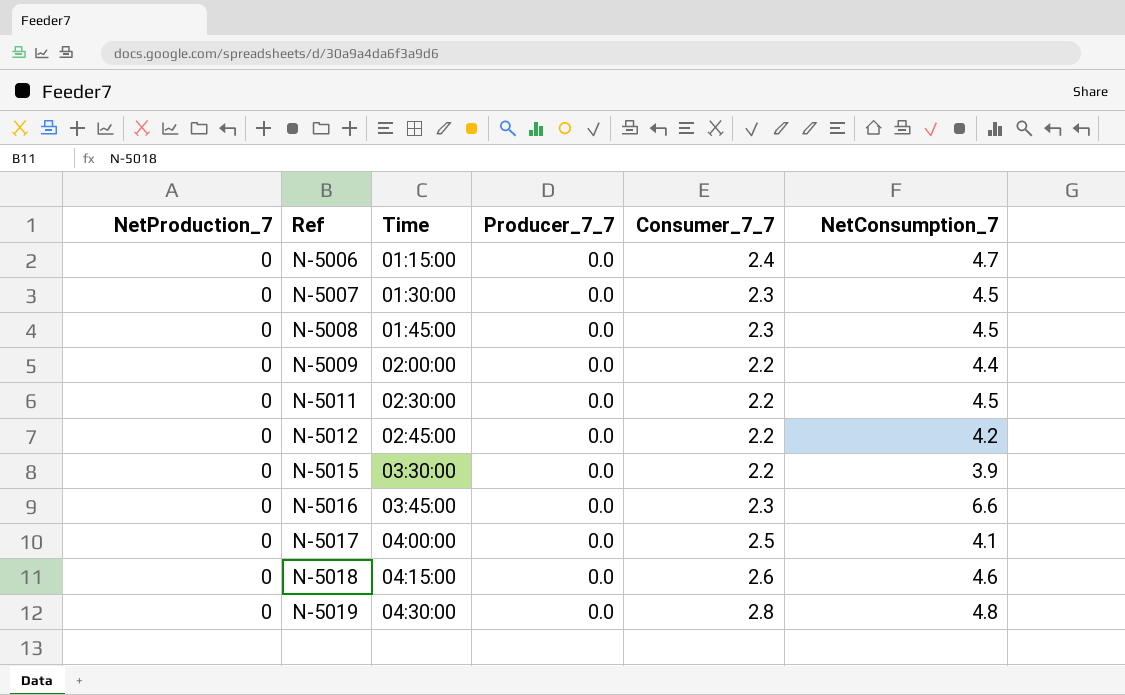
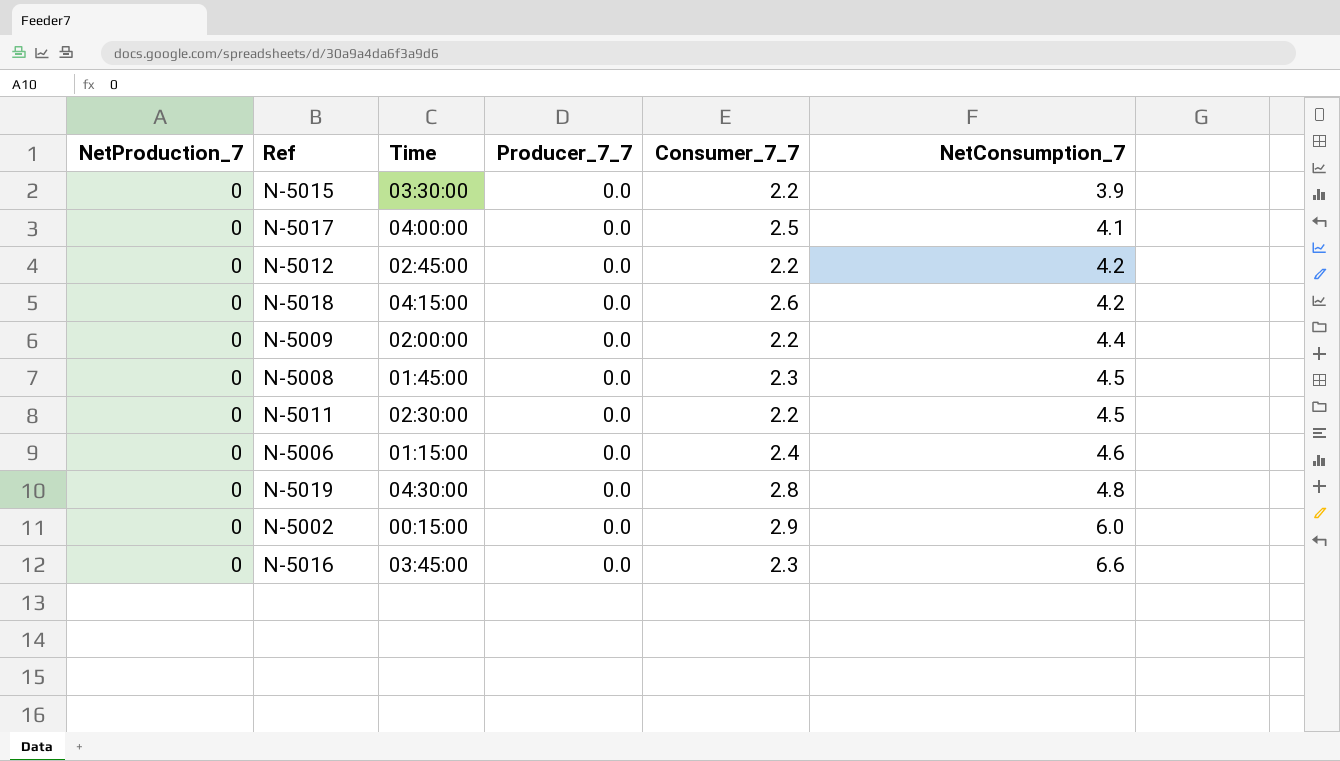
row order: Ref ascending -> NetConsumption_7 ascending
row N-5007: 0 | 01:30:00 | 0.0 | 2.3 | 4.5 -> none
N-5018 | NetConsumption_7: 4.6 -> 4.2
N-5006 | NetConsumption_7: 4.7 -> 4.6
row N-5002: none -> 0 | 00:15:00 | 0.0 | 2.9 | 6.0

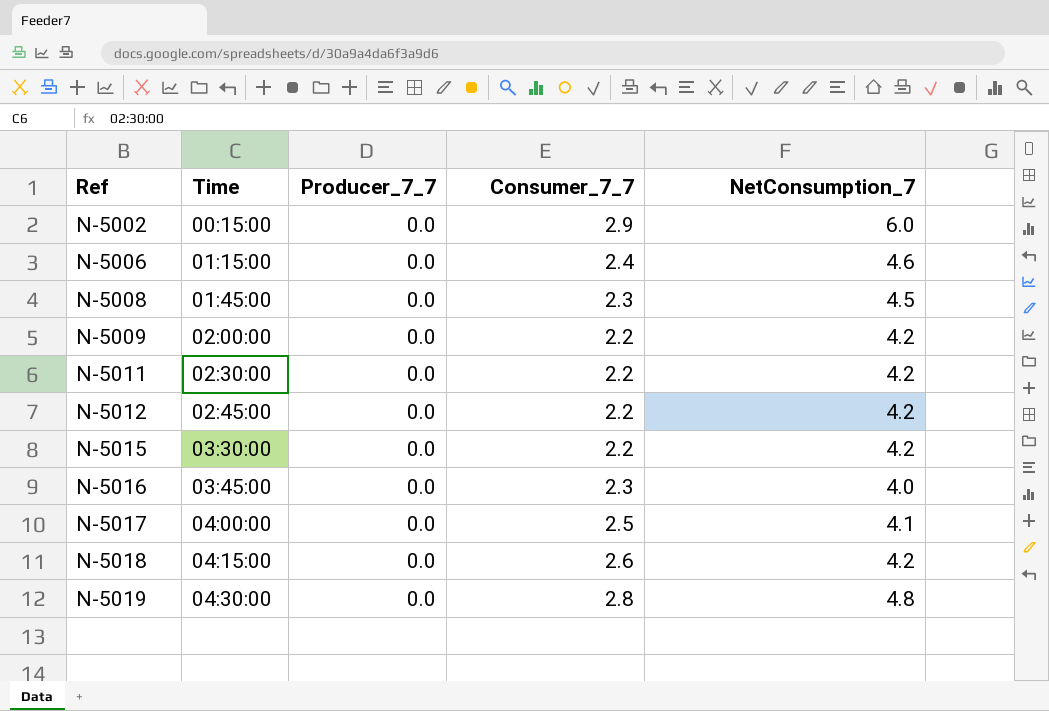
row order: NetConsumption_7 ascending -> Ref ascending
column NetProduction_7 | position: 1 -> none
N-5009 | NetConsumption_7: 4.4 -> 4.2
N-5011 | NetConsumption_7: 4.5 -> 4.2
N-5015 | NetConsumption_7: 3.9 -> 4.2
N-5016 | NetConsumption_7: 6.6 -> 4.0

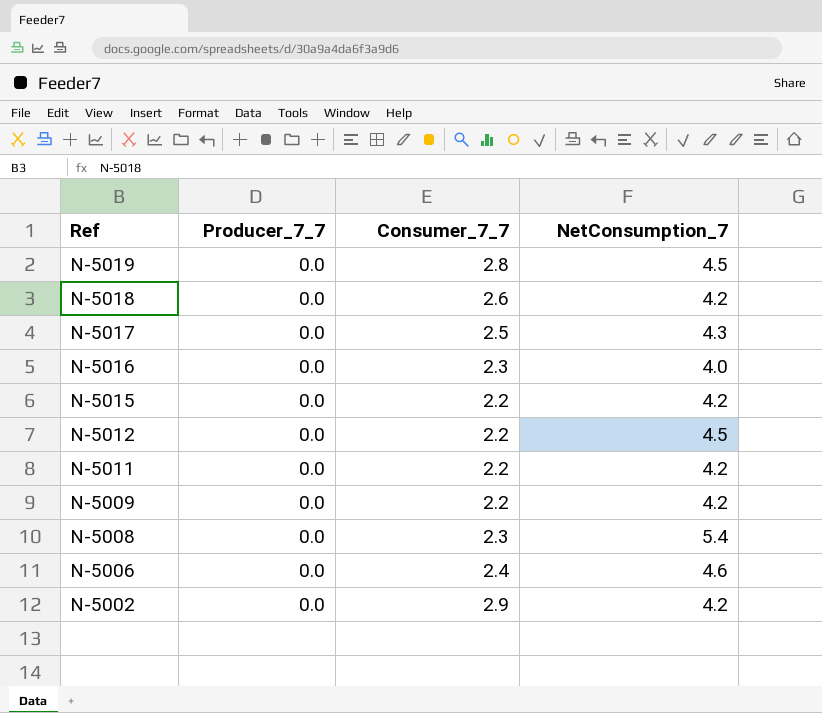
row order: Ref ascending -> Ref descending
column Time | position: 2 -> none
N-5019 | NetConsumption_7: 4.8 -> 4.5
N-5017 | NetConsumption_7: 4.1 -> 4.3
N-5012 | NetConsumption_7: 4.2 -> 4.5
N-5008 | NetConsumption_7: 4.5 -> 5.4
N-5002 | NetConsumption_7: 6.0 -> 4.2

